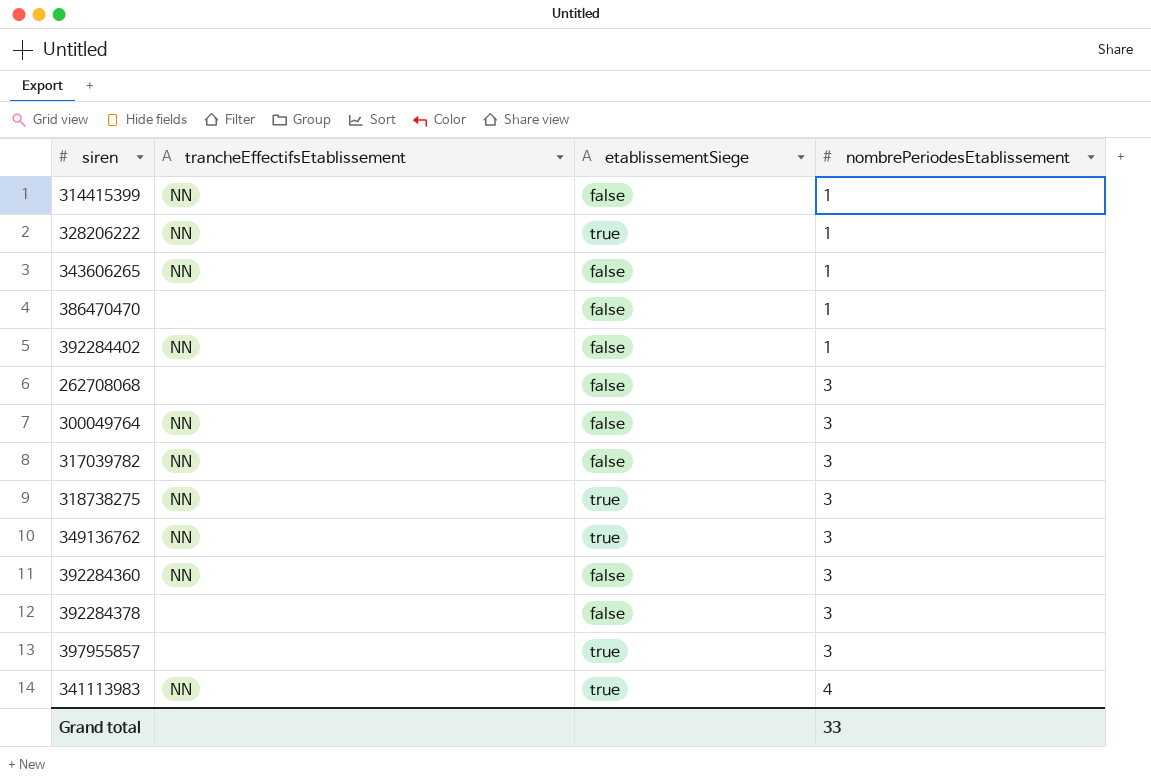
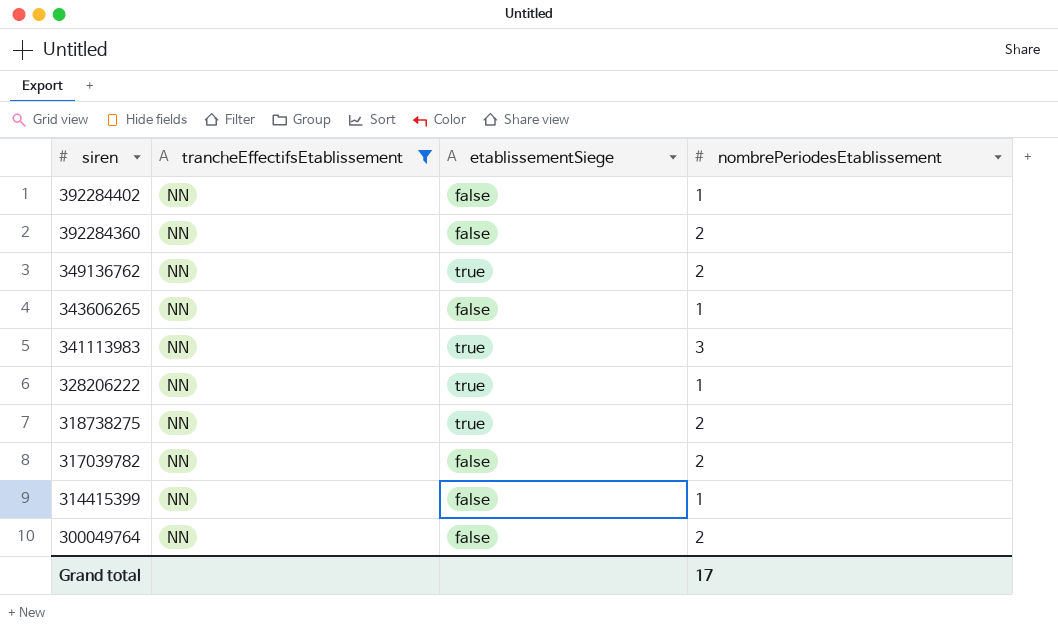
filter: none -> trancheEffectifsEtablissement = NN
row order: nombrePeriodesEtablissement ascending -> siren descending
392284360 | nombrePeriodesEtablissement: 3 -> 2
349136762 | nombrePeriodesEtablissement: 3 -> 2
341113983 | nombrePeriodesEtablissement: 4 -> 3
318738275 | nombrePeriodesEtablissement: 3 -> 2
317039782 | nombrePeriodesEtablissement: 3 -> 2
300049764 | nombrePeriodesEtablissement: 3 -> 2
Grand total | nombrePeriodesEtablissement: 33 -> 17

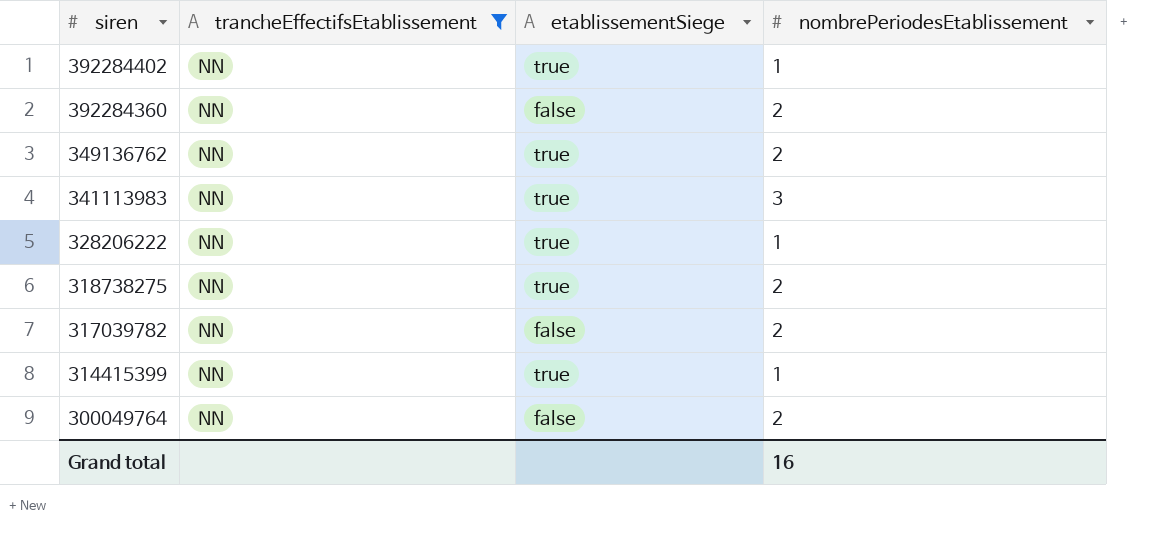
row 343606265: NN | false | 1 -> none
392284402 | etablissementSiege: false -> true
314415399 | etablissementSiege: false -> true
Grand total | nombrePeriodesEtablissement: 17 -> 16

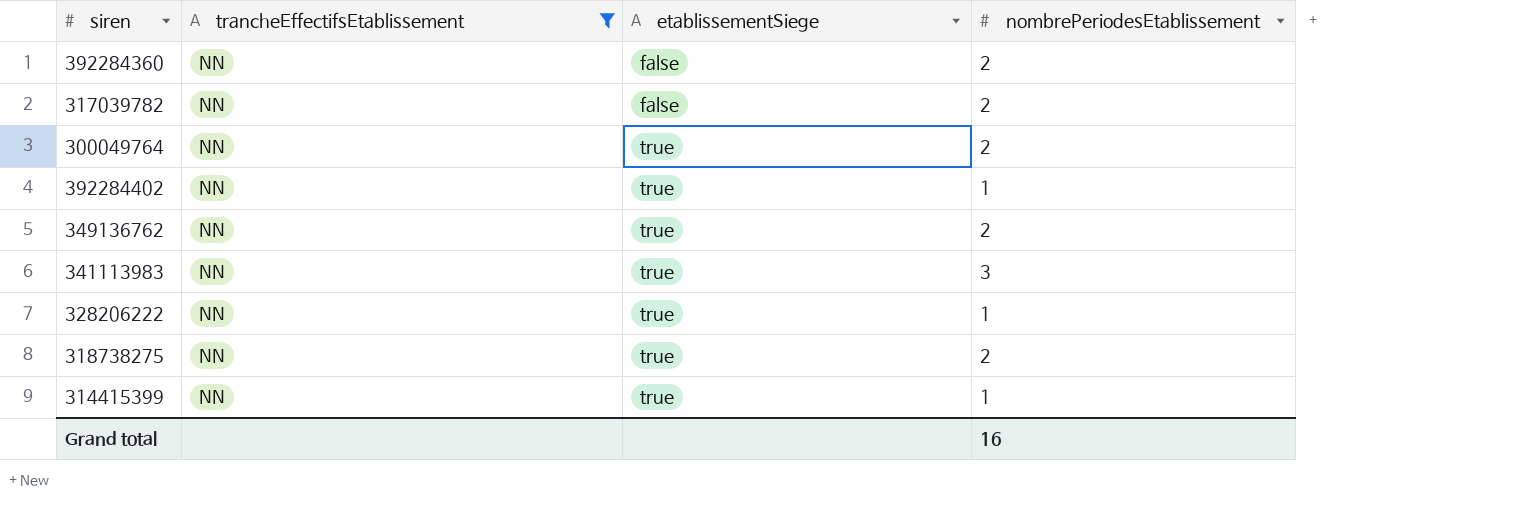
row order: siren descending -> etablissementSiege ascending
300049764 | etablissementSiege: false -> true

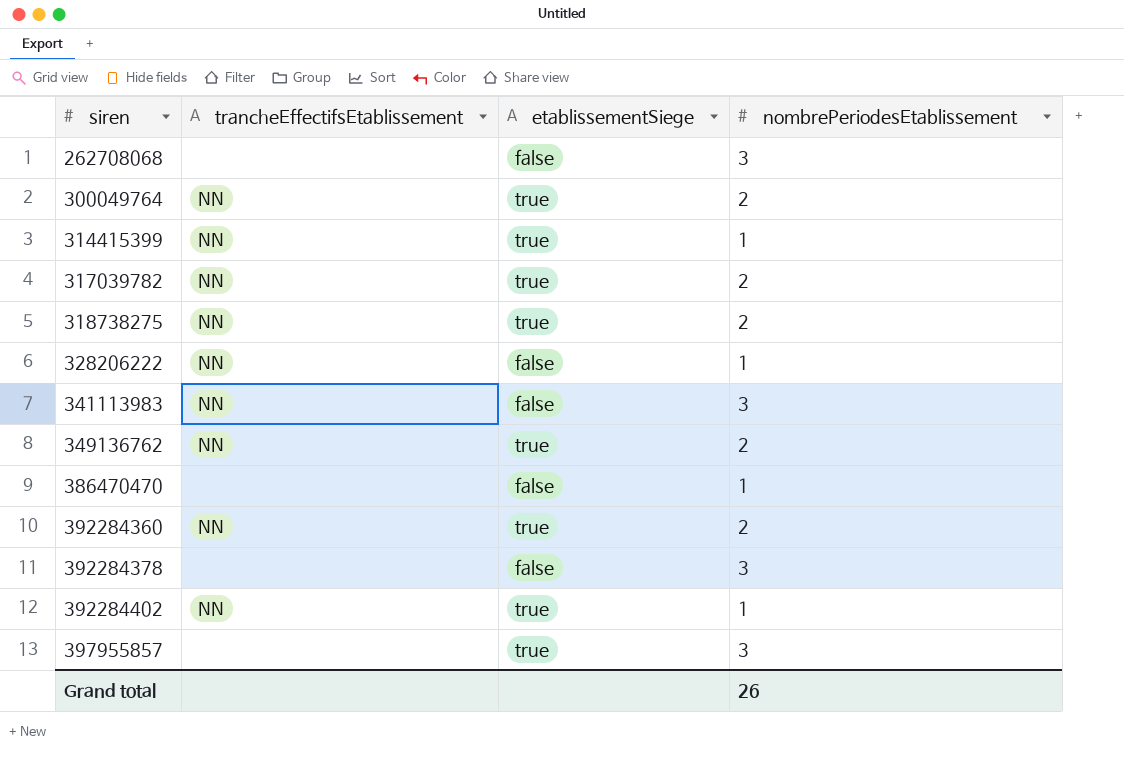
filter: trancheEffectifsEtablissement = NN -> none
row order: etablissementSiege ascending -> siren ascending
317039782 | etablissementSiege: false -> true
328206222 | etablissementSiege: true -> false
341113983 | etablissementSiege: true -> false
392284360 | etablissementSiege: false -> true
Grand total | nombrePeriodesEtablissement: 16 -> 26

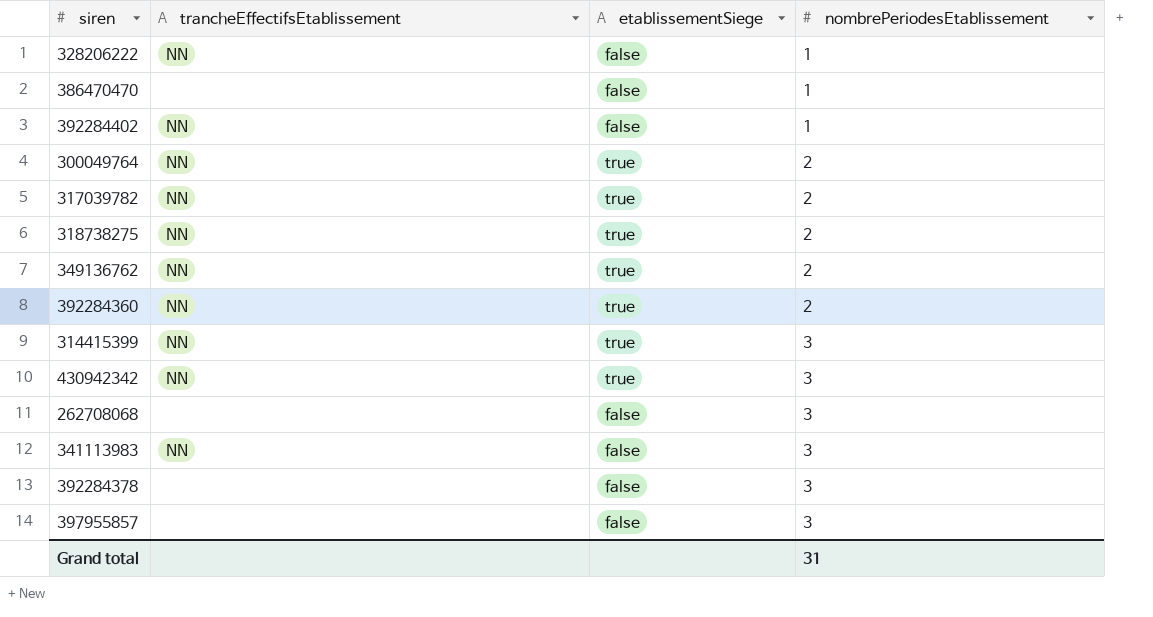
row order: siren ascending -> nombrePeriodesEtablissement ascending
392284402 | etablissementSiege: true -> false
314415399 | nombrePeriodesEtablissement: 1 -> 3
row 430942342: none -> NN | true | 3
397955857 | etablissementSiege: true -> false
Grand total | nombrePeriodesEtablissement: 26 -> 31

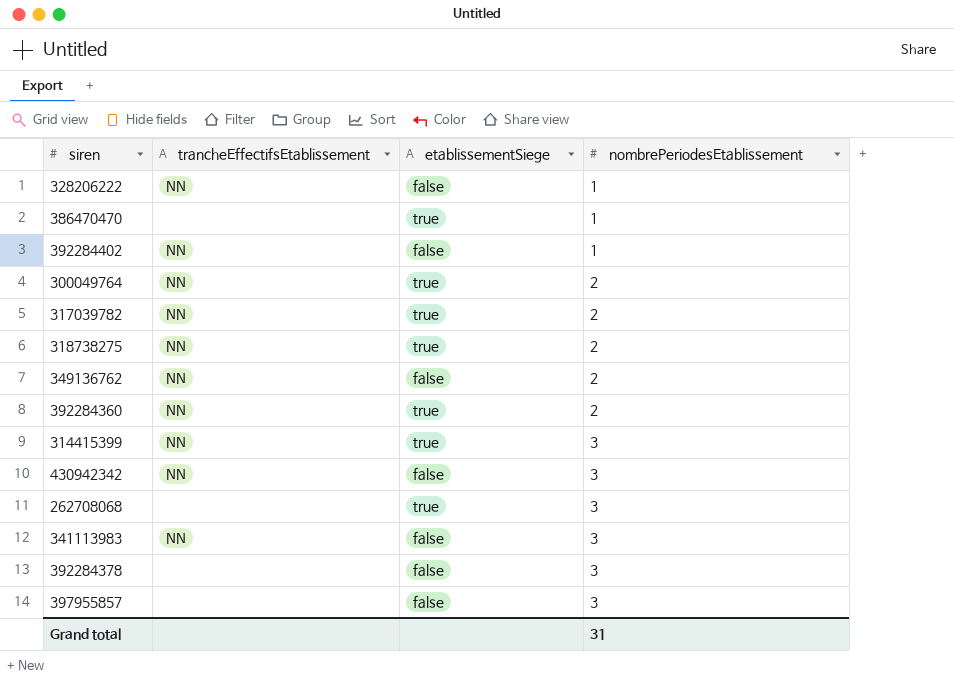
386470470 | etablissementSiege: false -> true
349136762 | etablissementSiege: true -> false
430942342 | etablissementSiege: true -> false
262708068 | etablissementSiege: false -> true

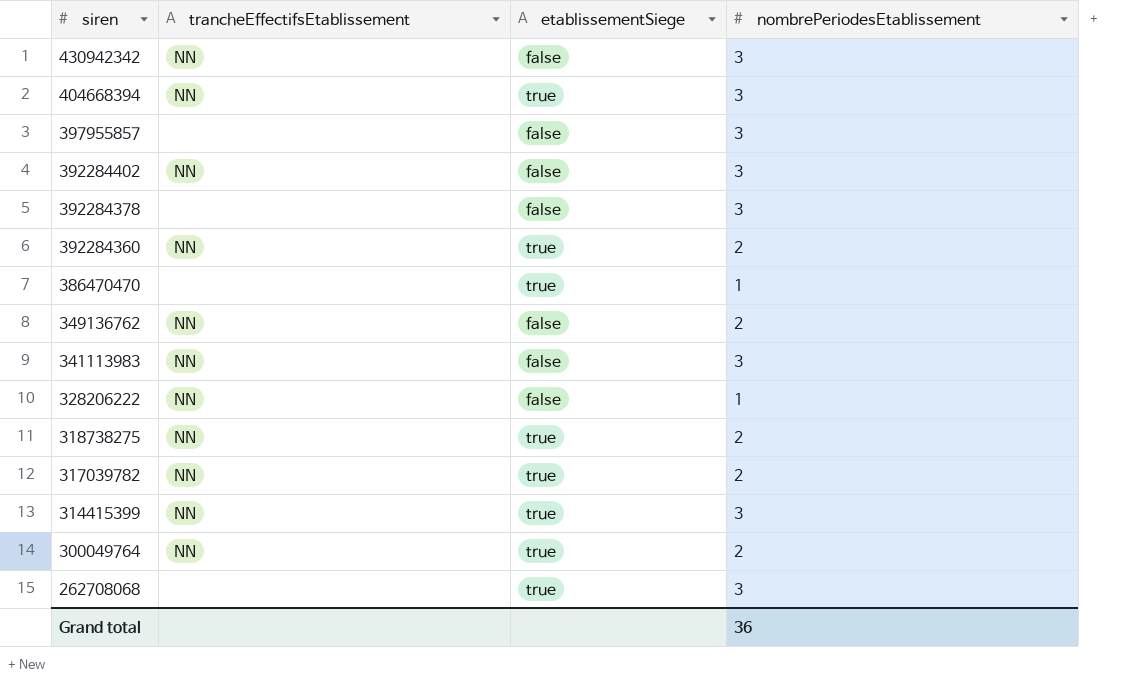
row order: nombrePeriodesEtablissement ascending -> siren descending
row 404668394: none -> NN | true | 3
392284402 | nombrePeriodesEtablissement: 1 -> 3
Grand total | nombrePeriodesEtablissement: 31 -> 36

